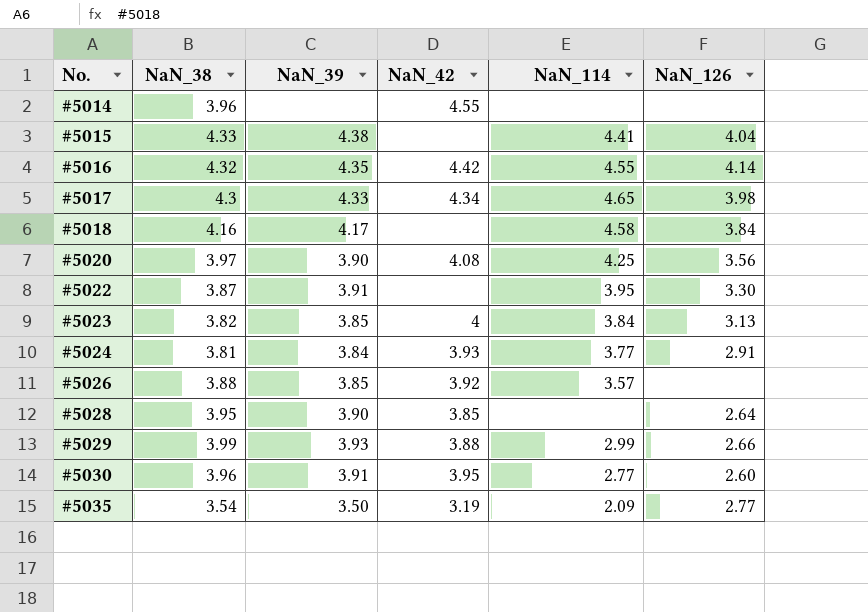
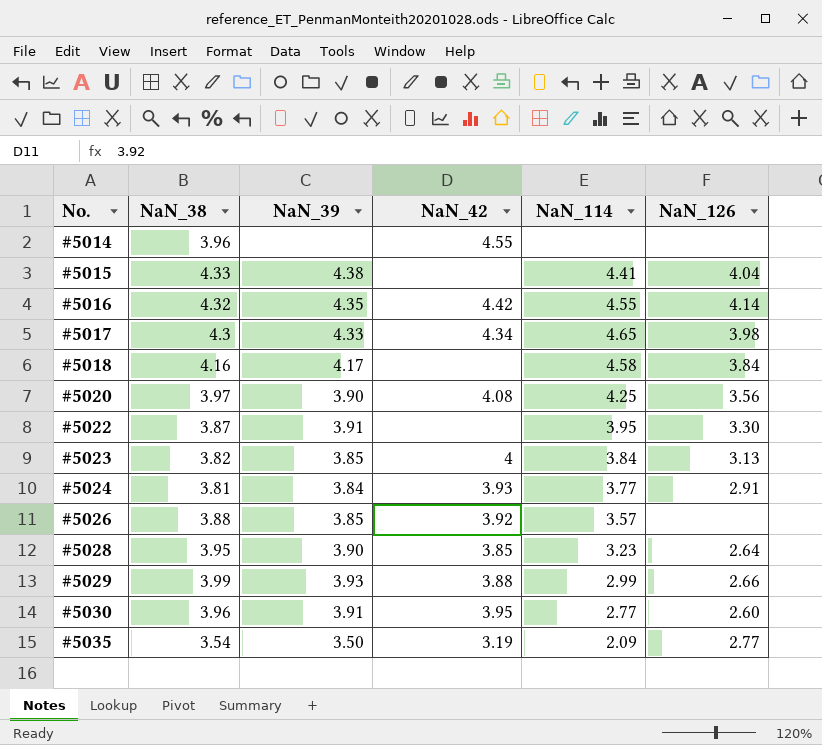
#5028 | NaN_114: none -> 3.23

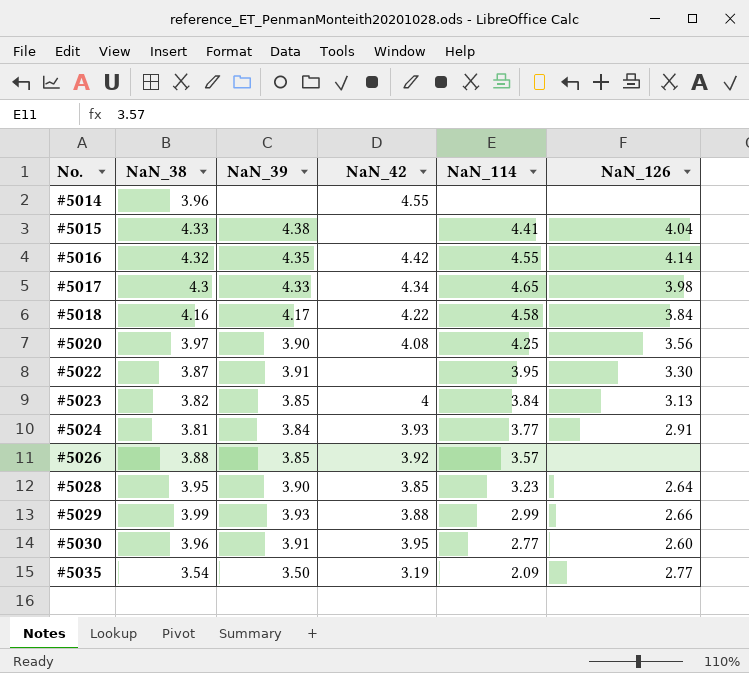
#5018 | NaN_42: none -> 4.22

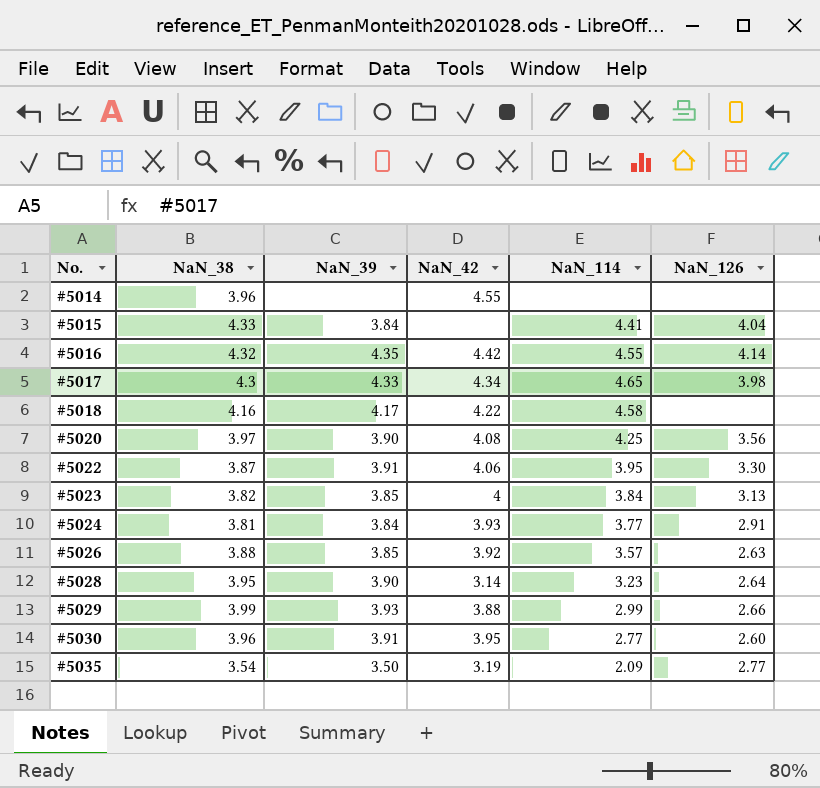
#5015 | NaN_39: 4.38 -> 3.84
#5018 | NaN_126: 3.84 -> none
#5022 | NaN_42: none -> 4.06
#5026 | NaN_126: none -> 2.63
#5028 | NaN_42: 3.85 -> 3.14

